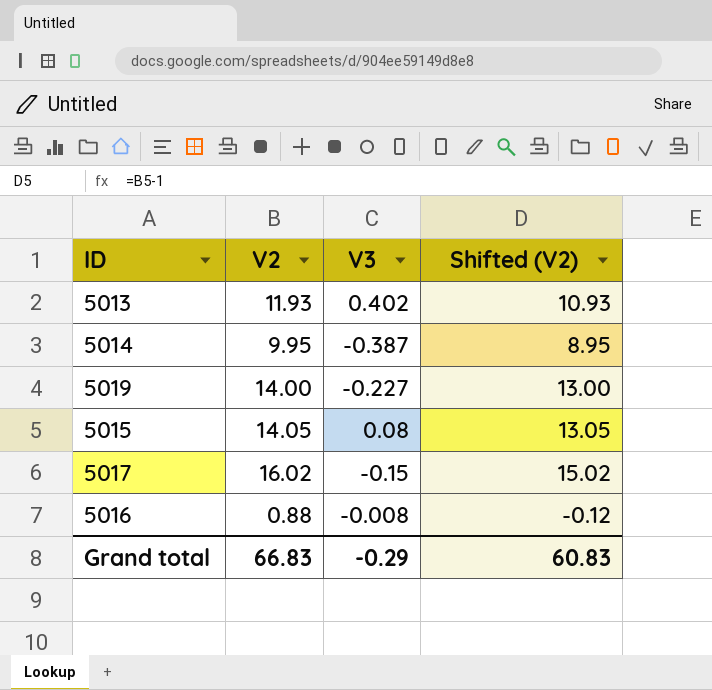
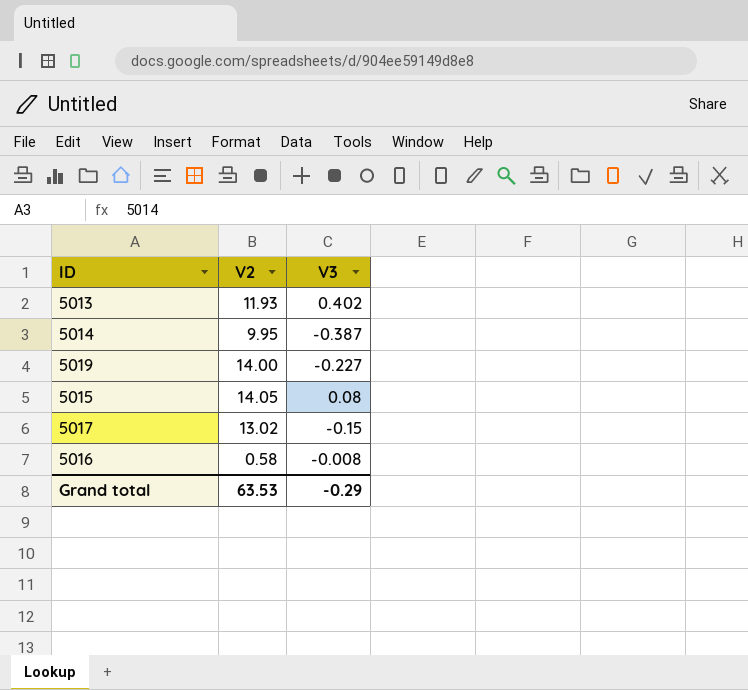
column Shifted (V2) | formula: [V2] - 1 -> none
5017 | V2: 16.02 -> 13.02
5016 | V2: 0.88 -> 0.58
Grand total | V2: 66.83 -> 63.53

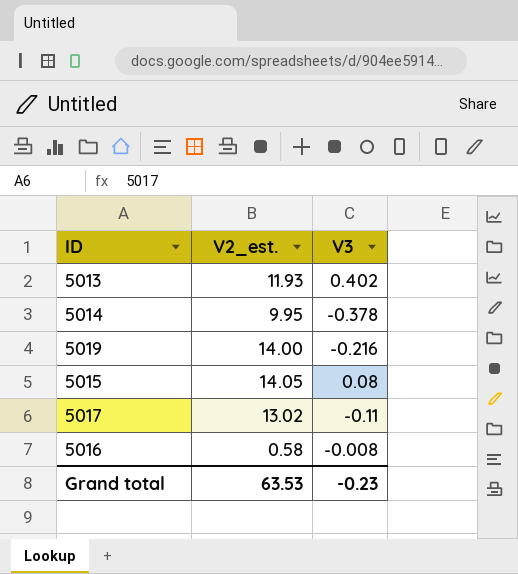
column name: V2 -> V2_est.
5014 | V3: -0.387 -> -0.378
5019 | V3: -0.227 -> -0.216
5017 | V3: -0.15 -> -0.11
Grand total | V3: -0.29 -> -0.23

